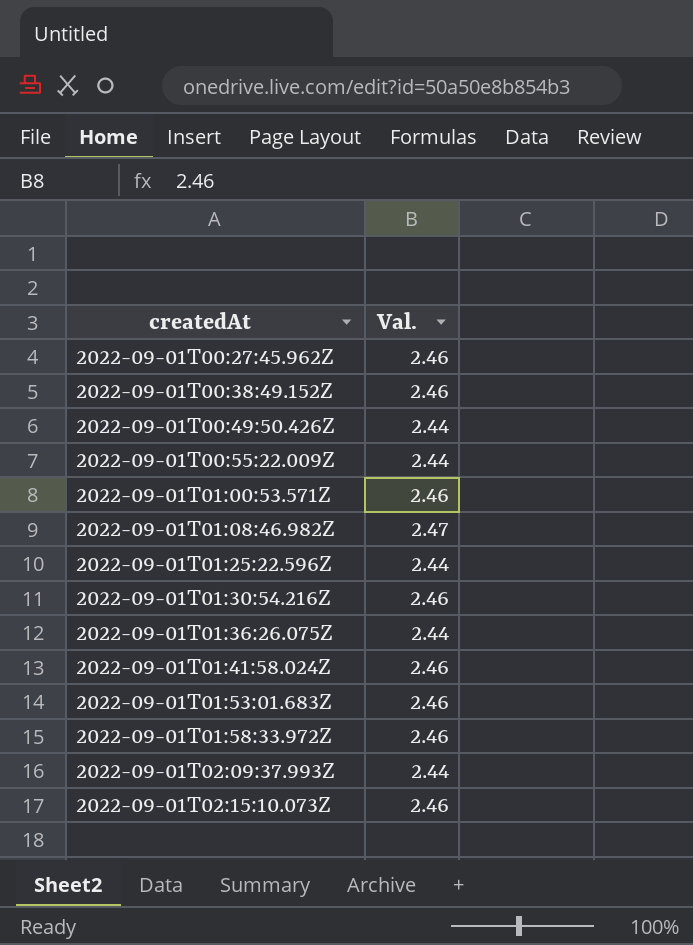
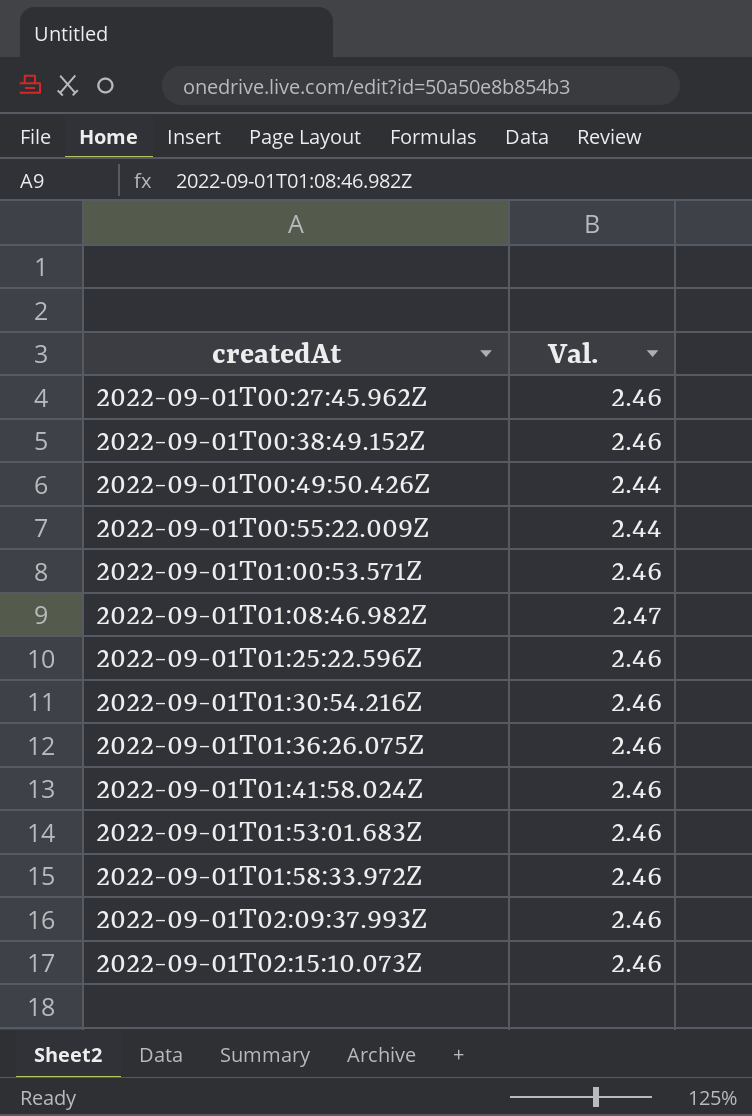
2022-09-01T01:25:22.596Z | Val.: 2.44 -> 2.46
2022-09-01T01:36:26.075Z | Val.: 2.44 -> 2.46
2022-09-01T02:09:37.993Z | Val.: 2.44 -> 2.46

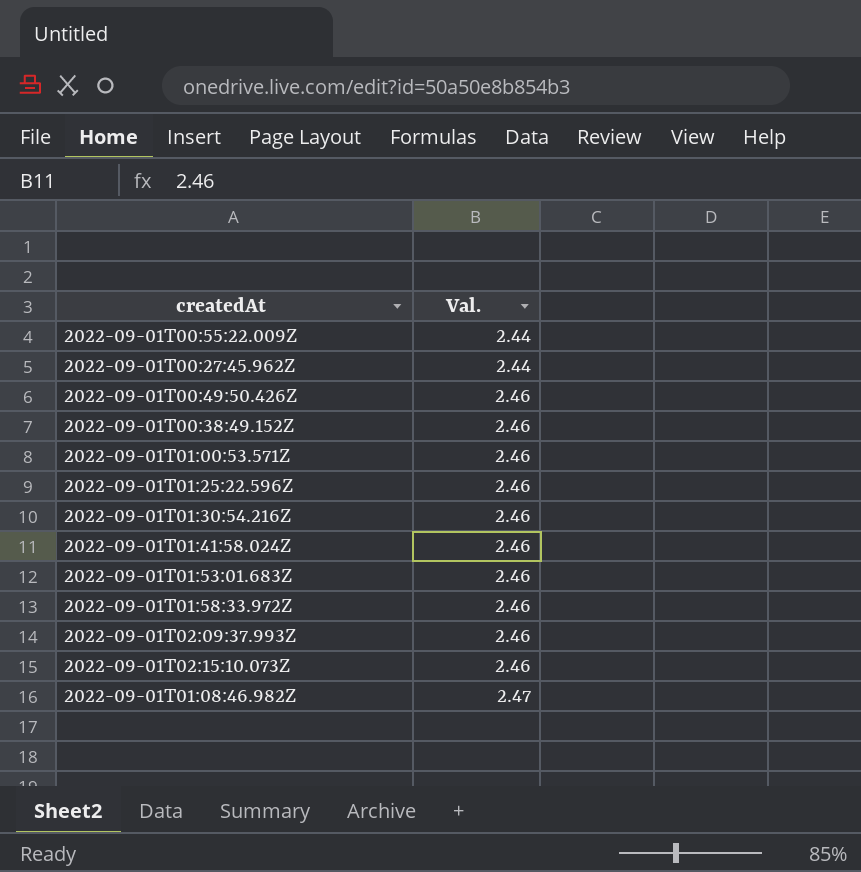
row order: createdAt ascending -> Val. ascending
row 2022-09-01T01:36:26.075Z: 2.46 -> none
2022-09-01T00:27:45.962Z | Val.: 2.46 -> 2.44
2022-09-01T00:49:50.426Z | Val.: 2.44 -> 2.46

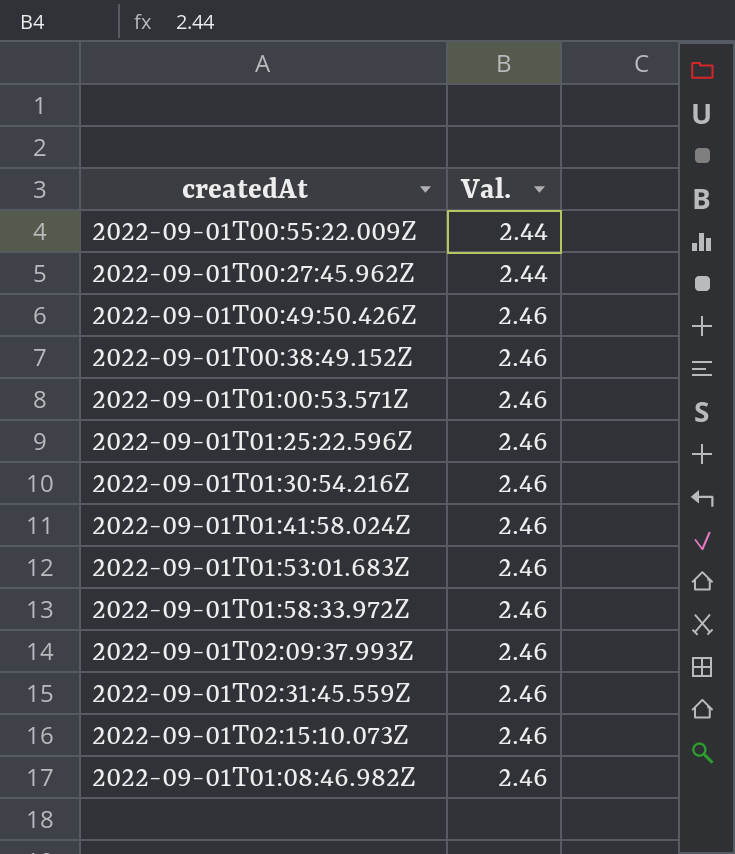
row 2022-09-01T02:31:45.559Z: none -> 2.46
2022-09-01T01:08:46.982Z | Val.: 2.47 -> 2.46

